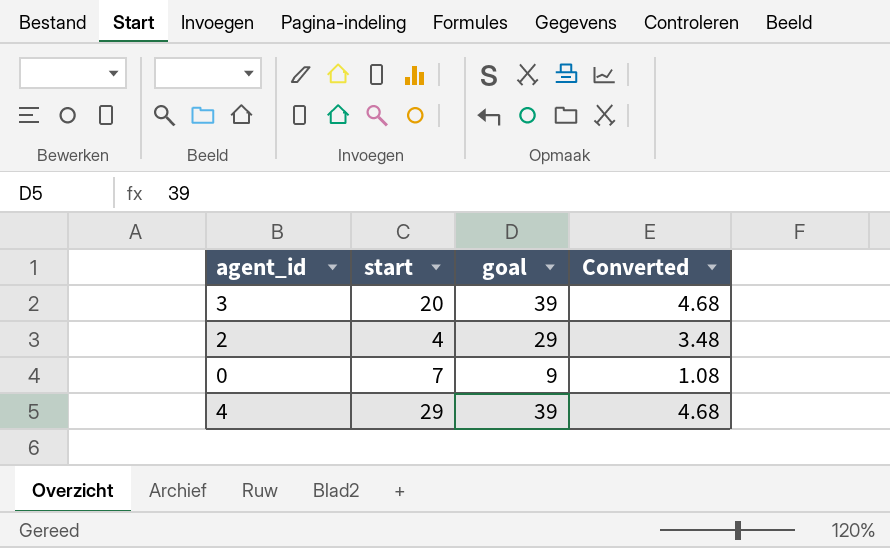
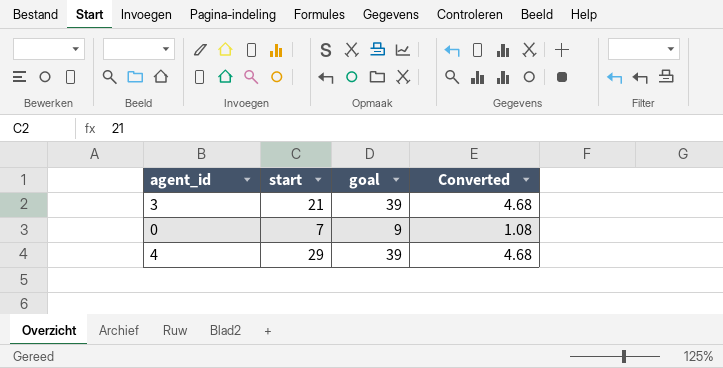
row 2: 4 | 29 | 3.48 -> none
3 | start: 20 -> 21

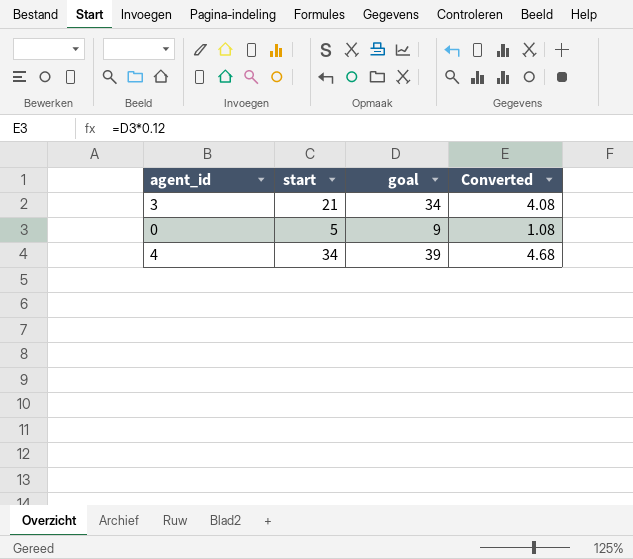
3 | goal: 39 -> 34
3 | Converted: 4.68 -> 4.08
0 | start: 7 -> 5
4 | start: 29 -> 34

